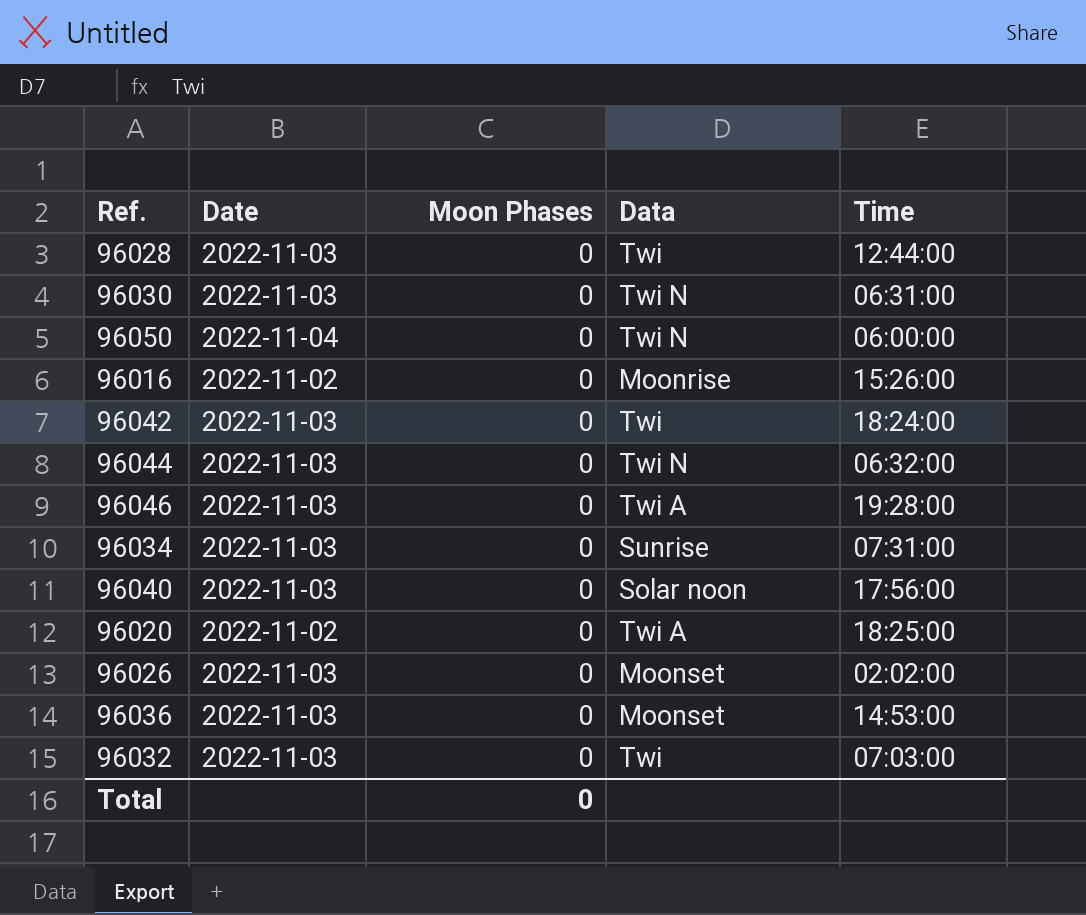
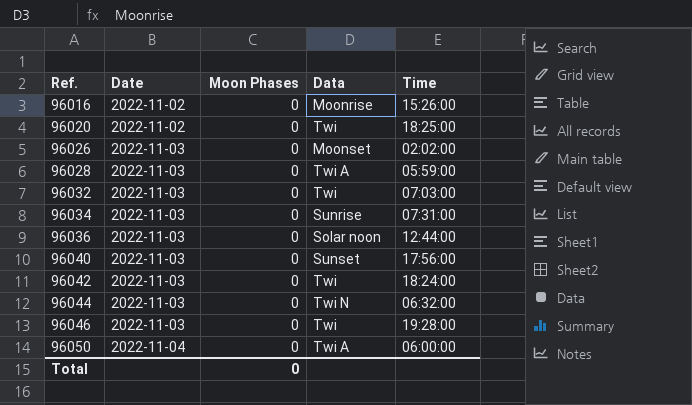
row order: none -> Ref. ascending
row 96030: 2022-11-03 | 0 | Twi N | 06:31:00 -> none
96020 | Data: Twi A -> Twi
96028 | Data: Twi -> Twi A
96028 | Time: 12:44:00 -> 05:59:00
96036 | Data: Moonset -> Solar noon
96036 | Time: 14:53:00 -> 12:44:00
96040 | Data: Solar noon -> Sunset
96046 | Data: Twi A -> Twi
96050 | Data: Twi N -> Twi A

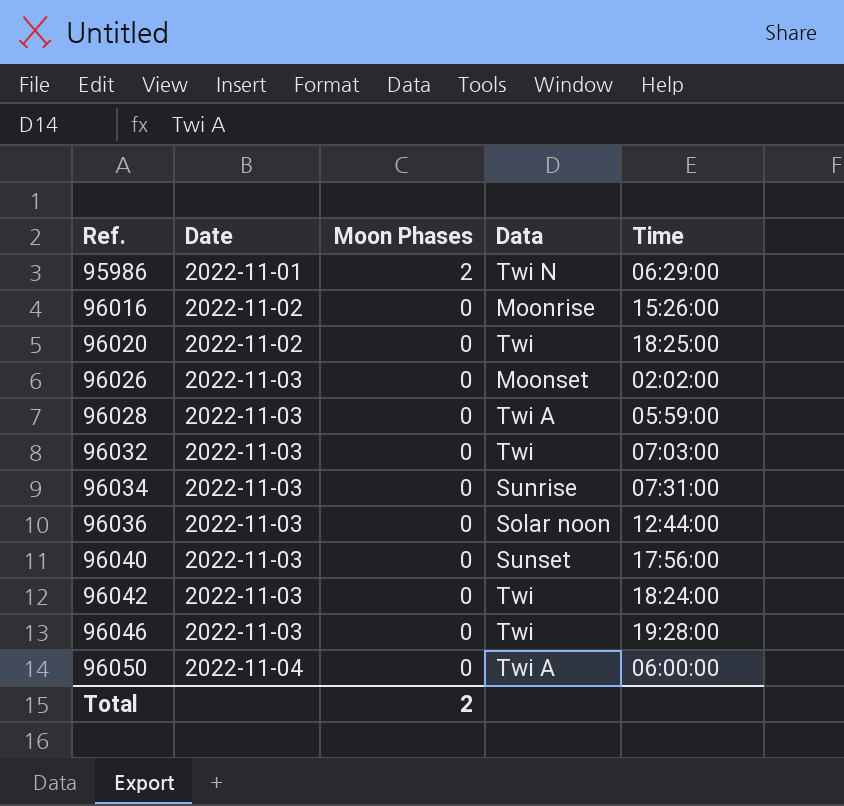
row 96044: 2022-11-03 | 0 | Twi N | 06:32:00 -> none
row 95986: none -> 2022-11-01 | 2 | Twi N | 06:29:00
Total | Moon Phases: 0 -> 2

